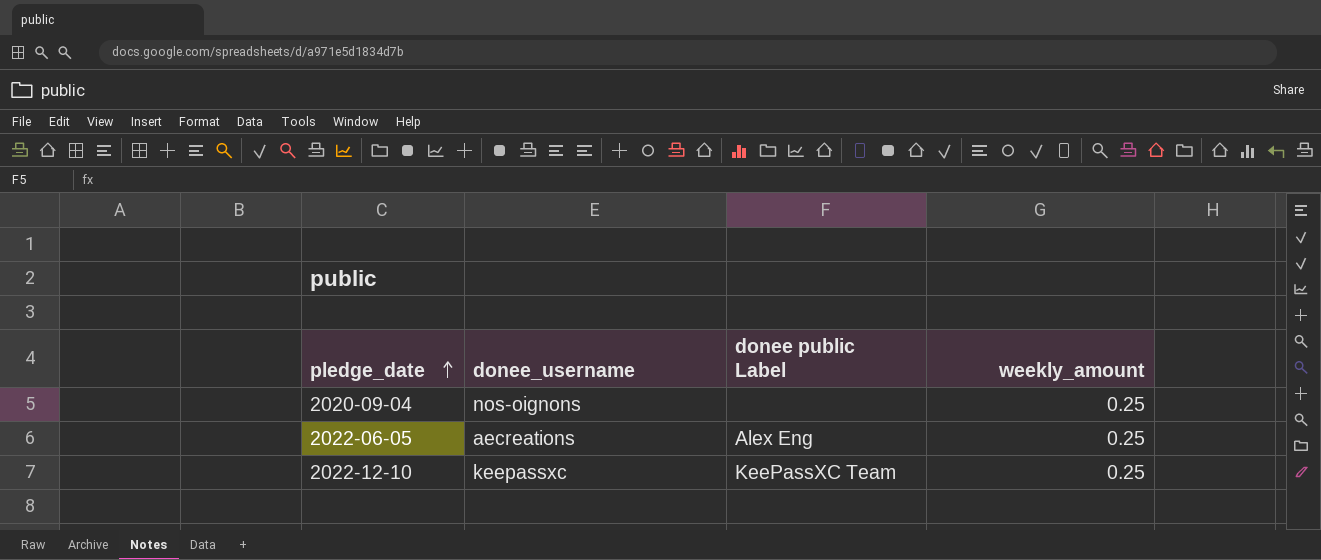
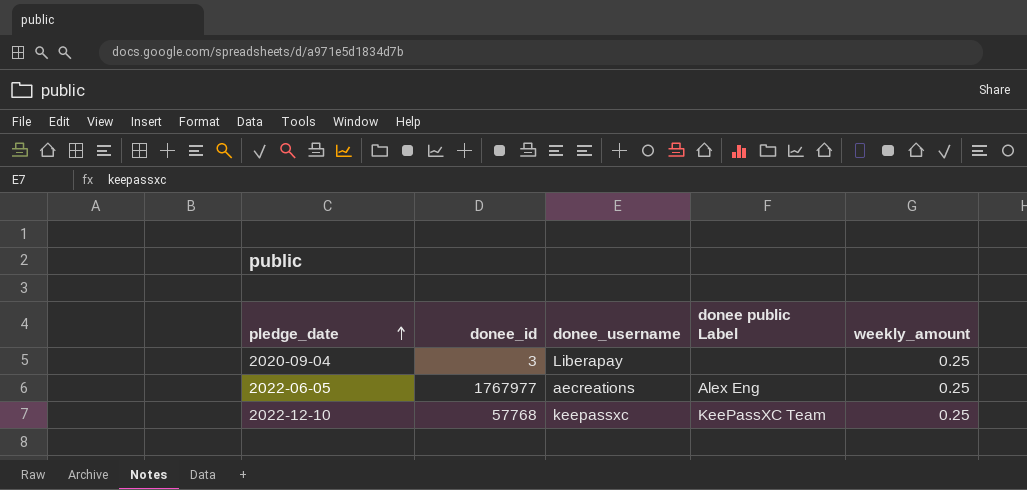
column donee_id | position: none -> 2
2020-09-04 | donee_username: nos-oignons -> Liberapay

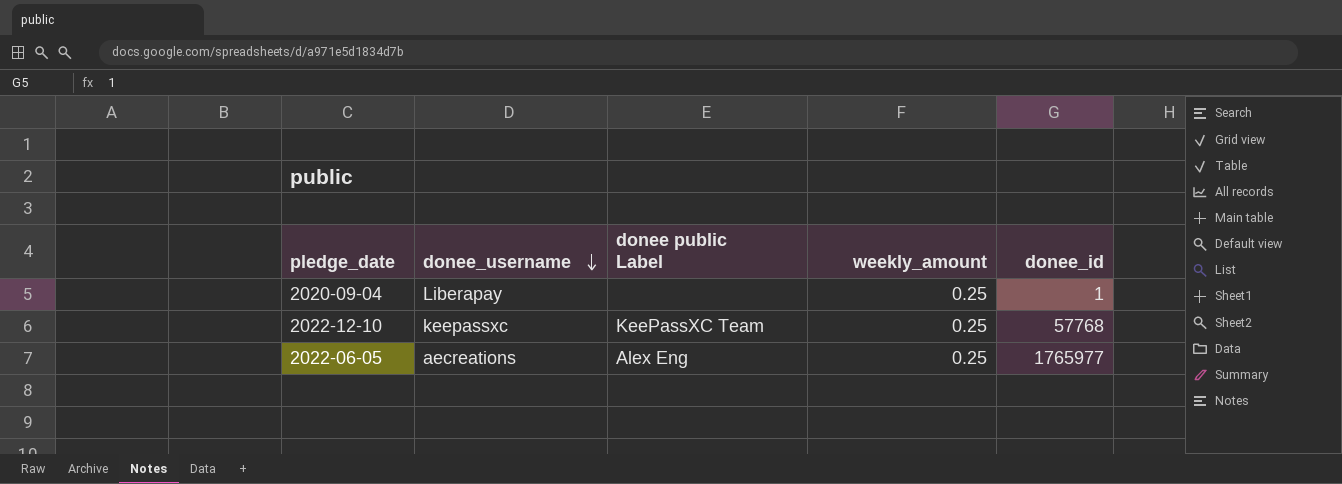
row order: pledge_date ascending -> donee_username descending
column donee_id | position: 2 -> 5
2020-09-04 | donee_id: 3 -> 1
2022-06-05 | donee_id: 1767977 -> 1765977

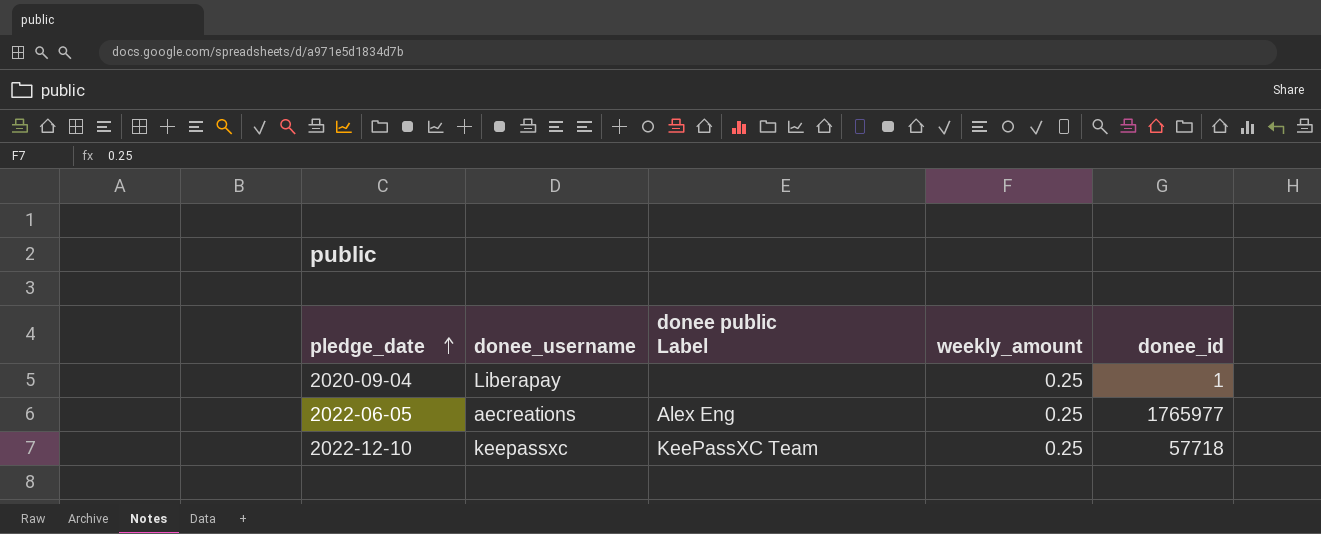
row order: donee_username descending -> pledge_date ascending
2022-12-10 | donee_id: 57768 -> 57718

